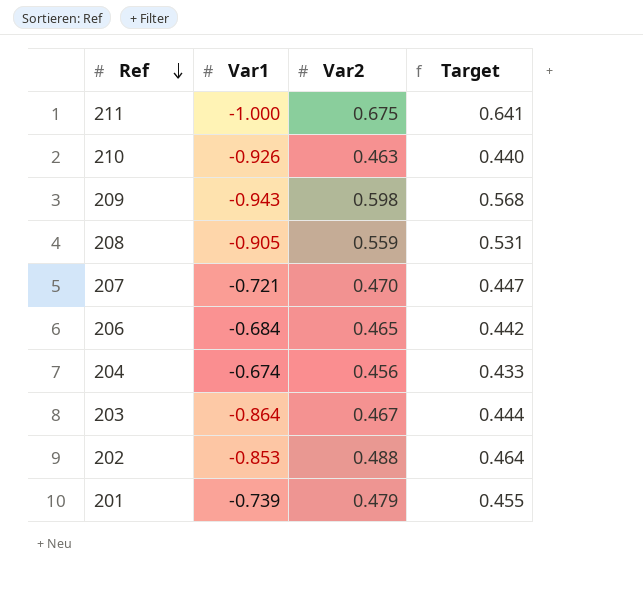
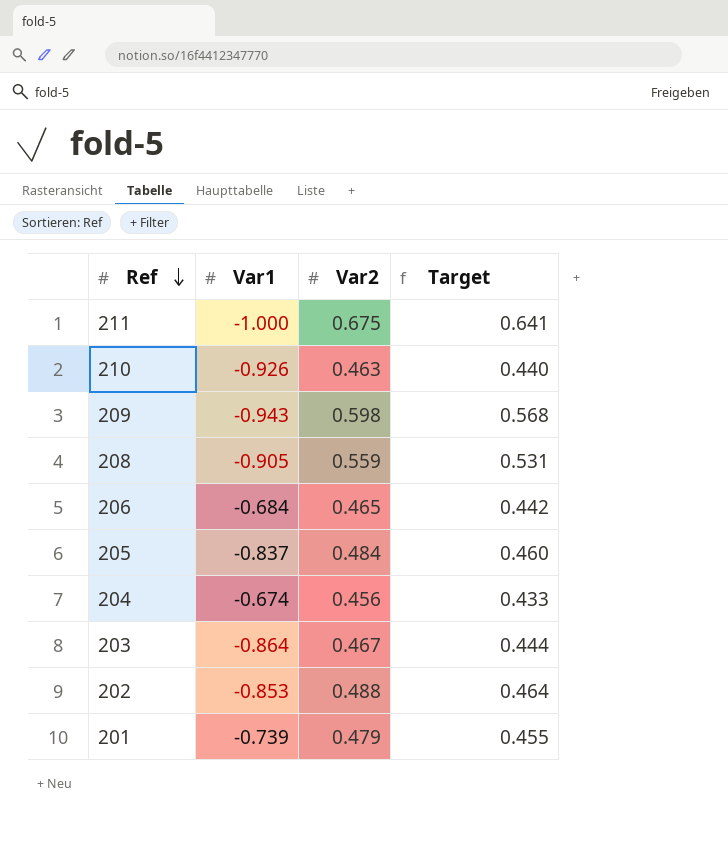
row 207: -0.721 | 0.470 | 0.447 -> none
row 205: none -> -0.837 | 0.484 | 0.460

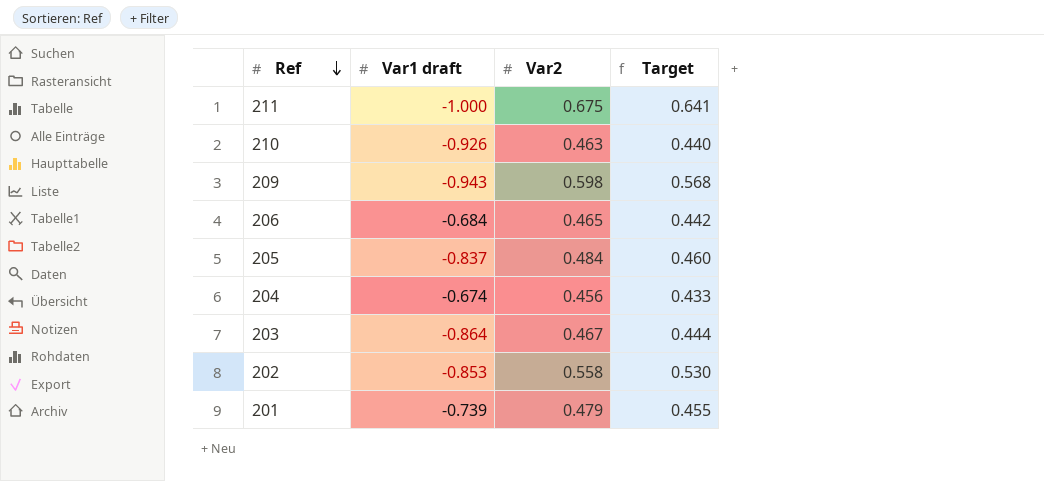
column name: Var1 -> Var1 draft
row 208: -0.905 | 0.559 | 0.531 -> none
202 | Var2: 0.488 -> 0.558
202 | Target: 0.464 -> 0.530

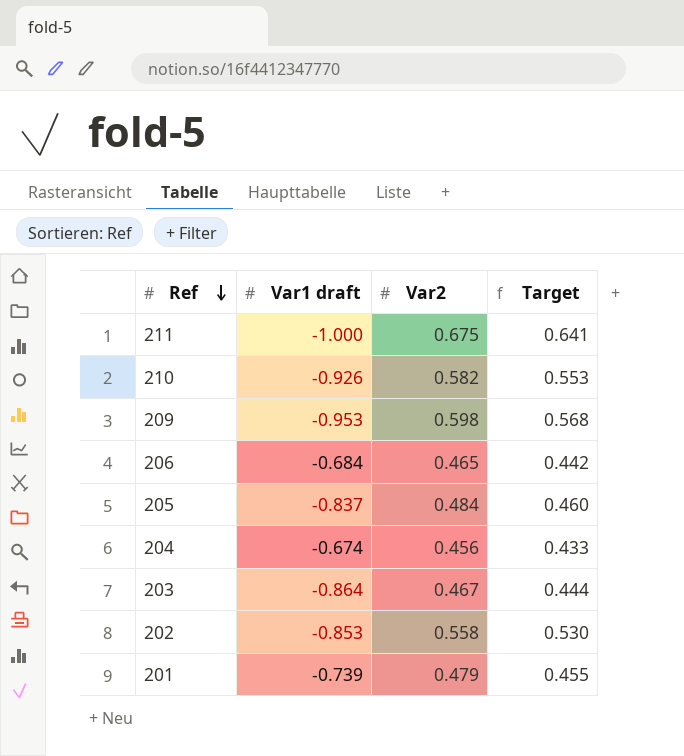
210 | Var2: 0.463 -> 0.582
210 | Target: 0.440 -> 0.553
209 | Var1 draft: -0.943 -> -0.953

